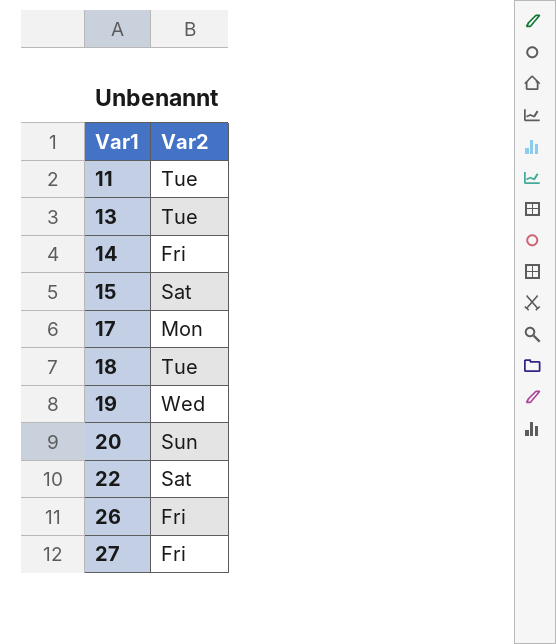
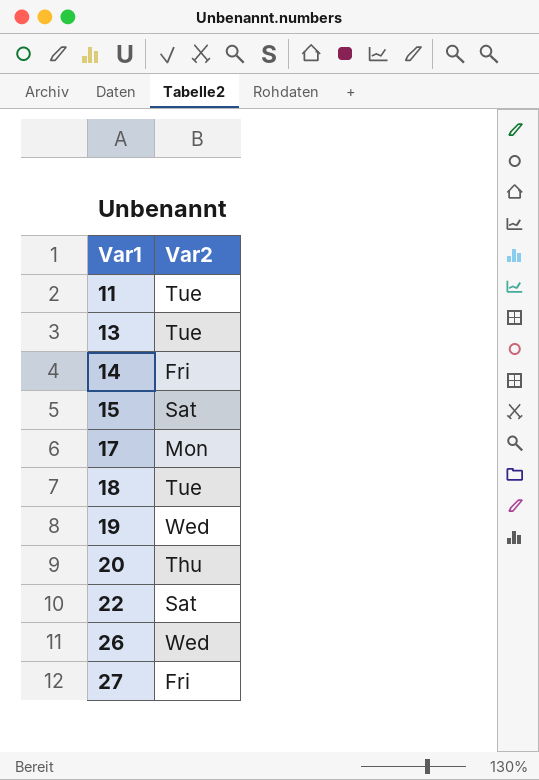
20 | Var2: Sun -> Thu
26 | Var2: Fri -> Wed

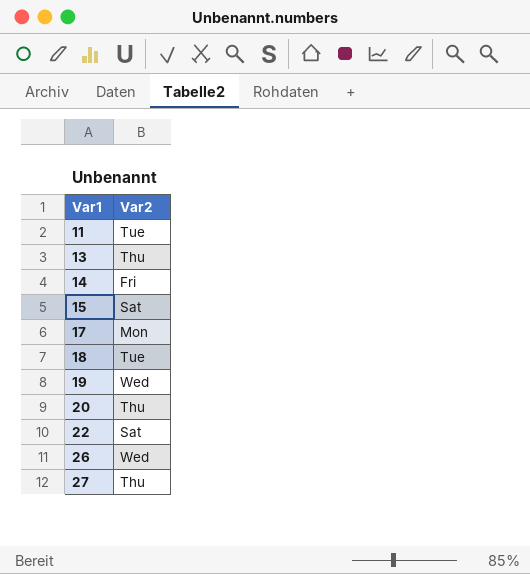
13 | Var2: Tue -> Thu
27 | Var2: Fri -> Thu

